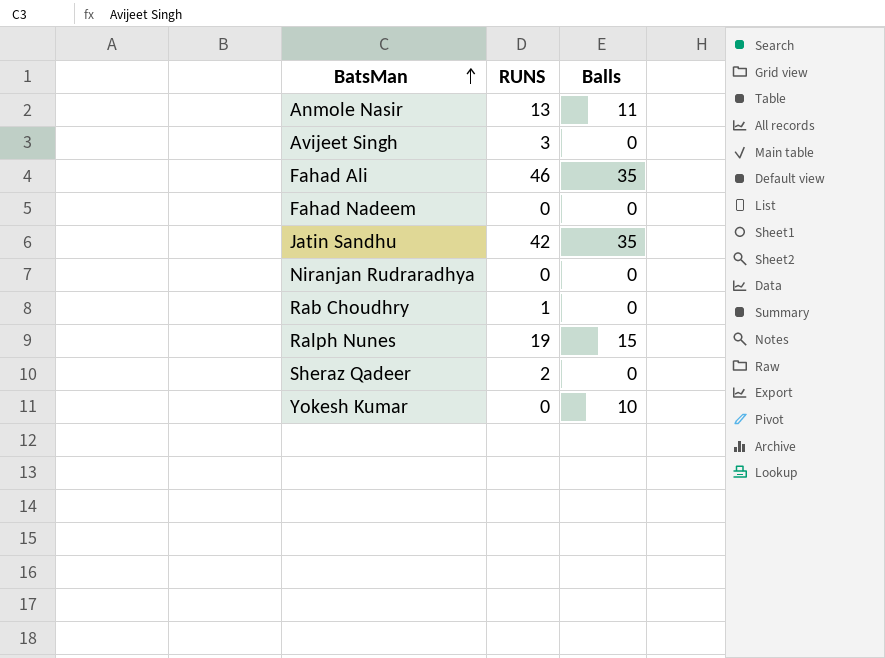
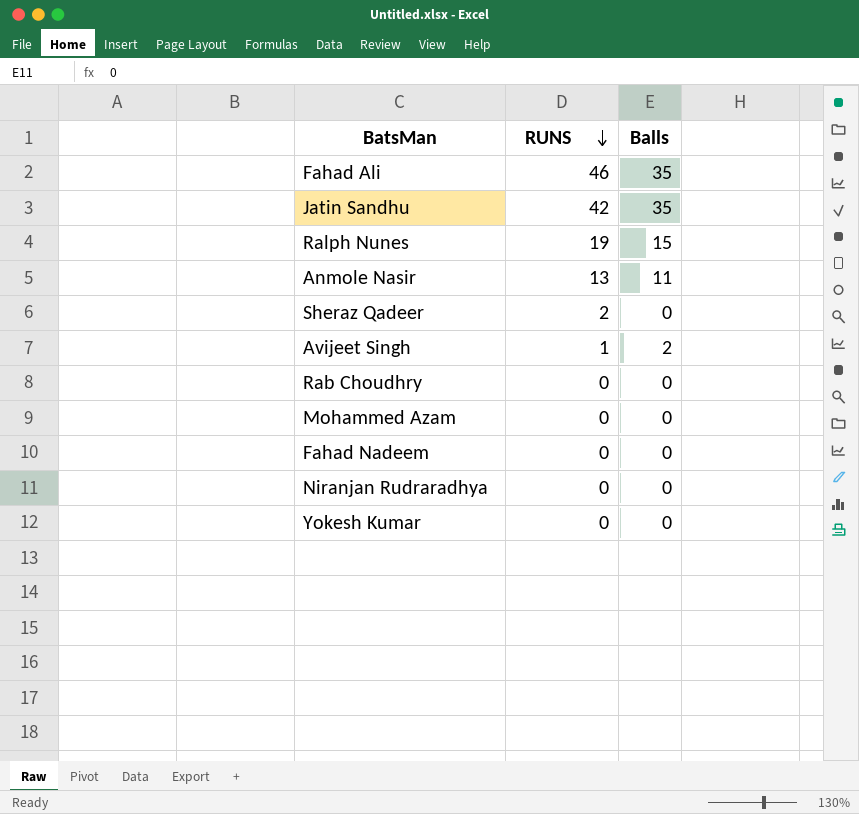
row order: BatsMan ascending -> RUNS descending
Avijeet Singh | RUNS: 3 -> 1
Avijeet Singh | Balls: 0 -> 2
Rab Choudhry | RUNS: 1 -> 0
row Mohammed Azam: none -> 0 | 0
Yokesh Kumar | Balls: 10 -> 0

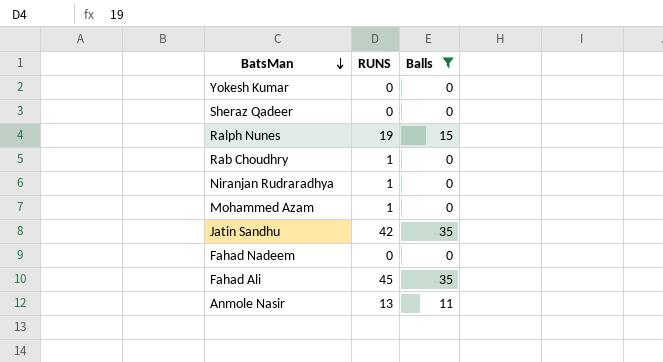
filter: none -> Balls != 2
row order: RUNS descending -> BatsMan descending
Sheraz Qadeer | RUNS: 2 -> 0
Rab Choudhry | RUNS: 0 -> 1
Niranjan Rudraradhya | RUNS: 0 -> 1
Mohammed Azam | RUNS: 0 -> 1
Fahad Ali | RUNS: 46 -> 45

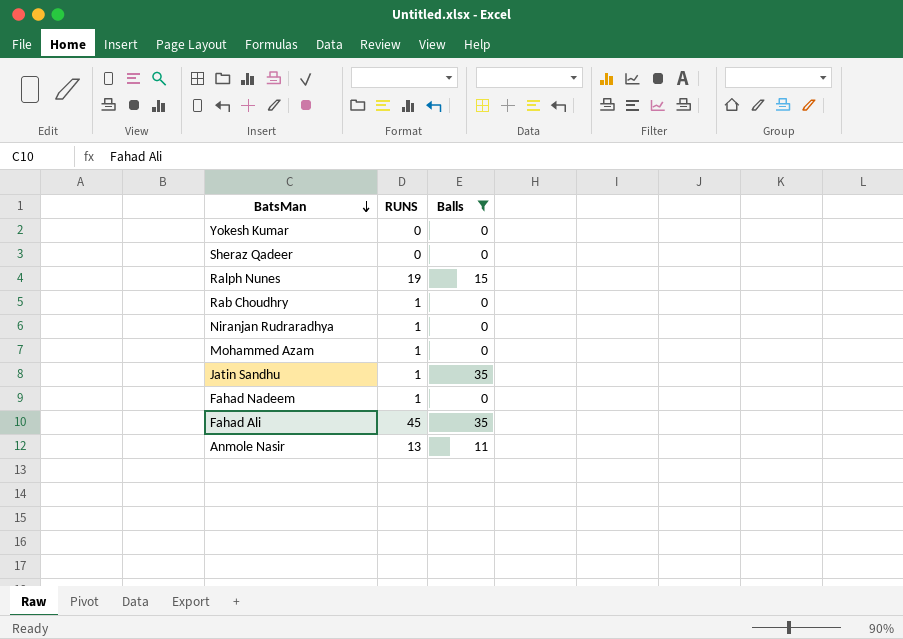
Jatin Sandhu | RUNS: 42 -> 1
Fahad Nadeem | RUNS: 0 -> 1

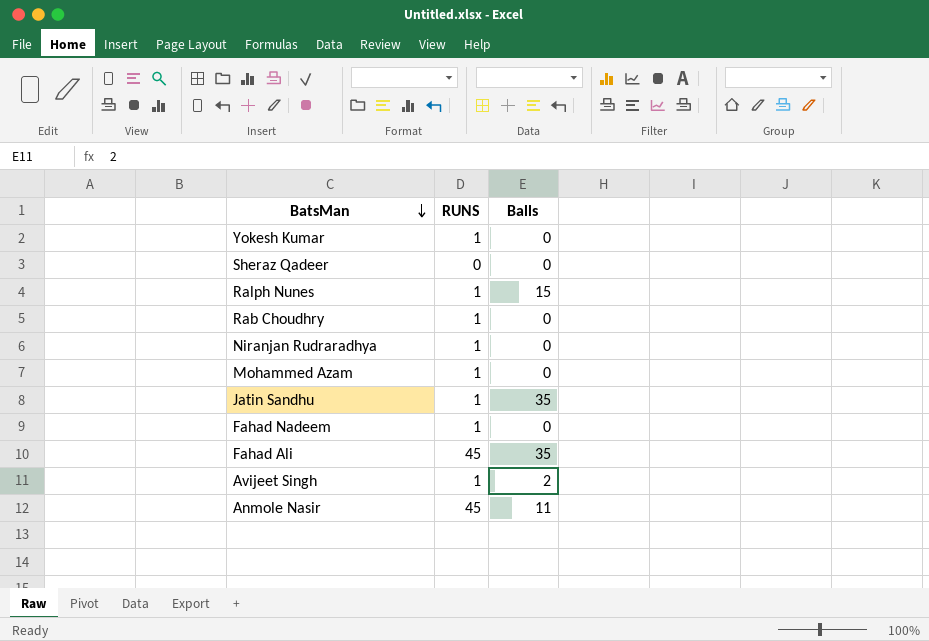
filter: Balls != 2 -> none
Yokesh Kumar | RUNS: 0 -> 1
Ralph Nunes | RUNS: 19 -> 1
Anmole Nasir | RUNS: 13 -> 45

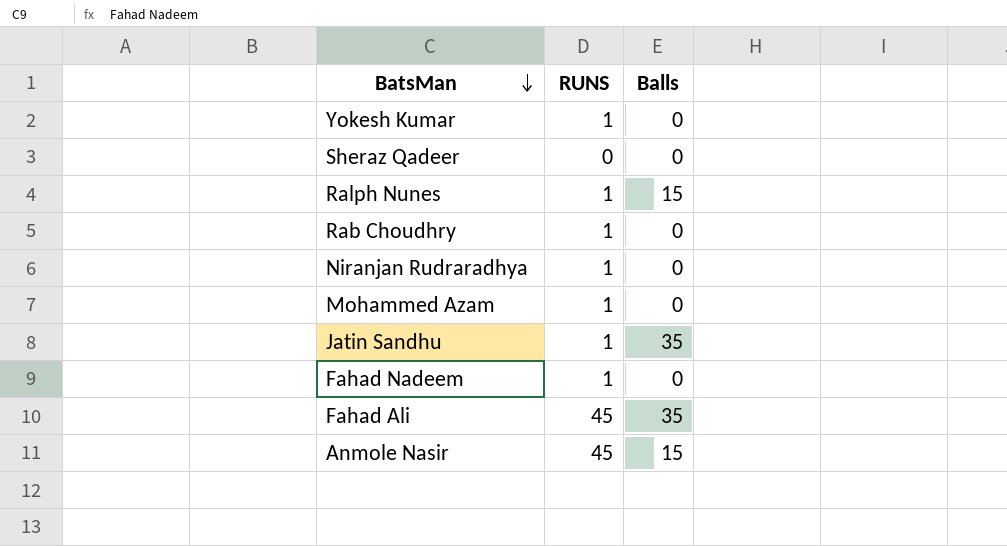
row Avijeet Singh: 1 | 2 -> none
Anmole Nasir | Balls: 11 -> 15

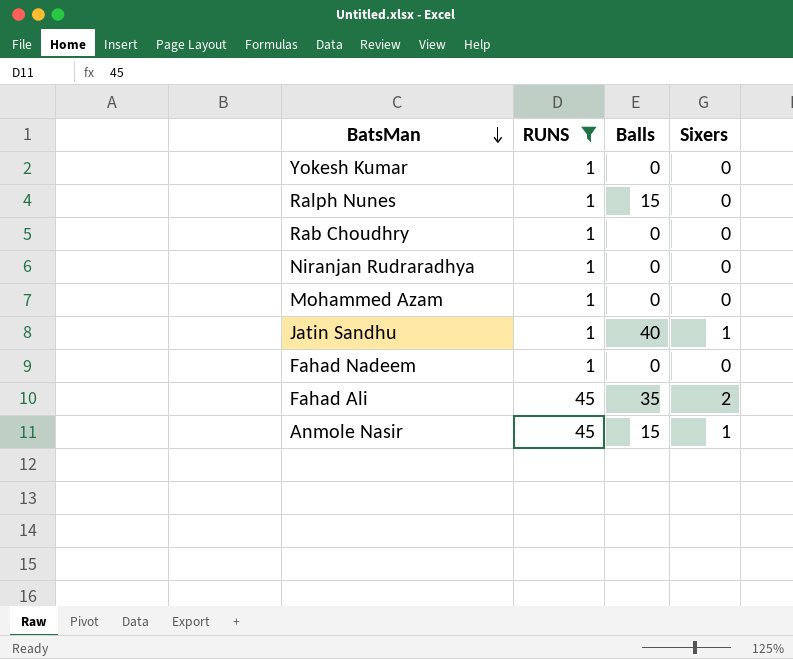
filter: none -> RUNS != 0
column Sixers | position: none -> 4
Jatin Sandhu | Balls: 35 -> 40

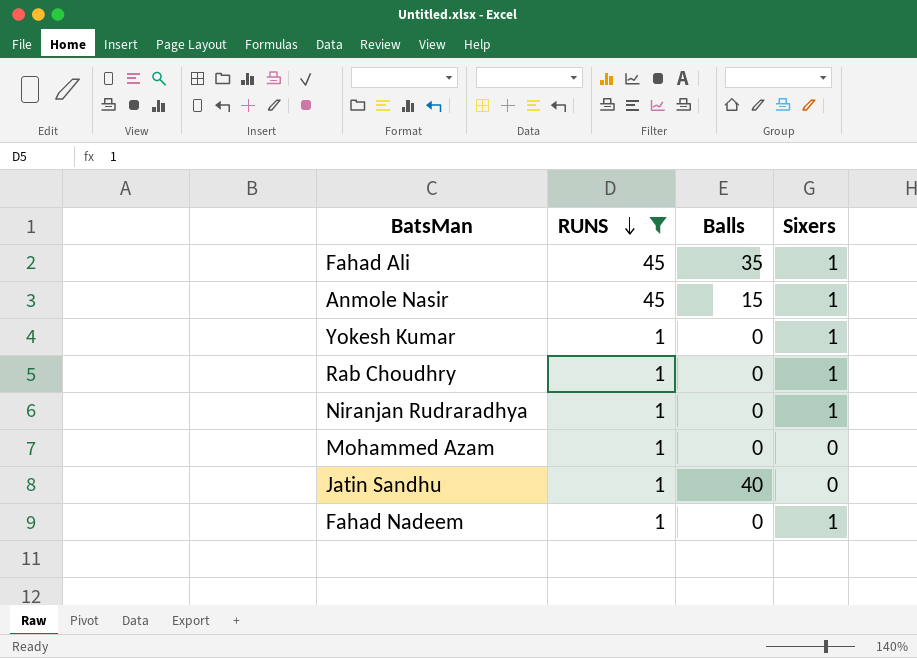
row order: BatsMan descending -> RUNS descending
row Ralph Nunes: 1 | 15 | 0 -> none
Fahad Ali | Sixers: 2 -> 1
Yokesh Kumar | Sixers: 0 -> 1
Rab Choudhry | Sixers: 0 -> 1
Niranjan Rudraradhya | Sixers: 0 -> 1
Jatin Sandhu | Sixers: 1 -> 0
Fahad Nadeem | Sixers: 0 -> 1

